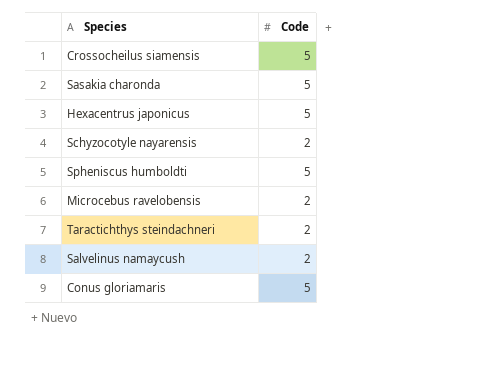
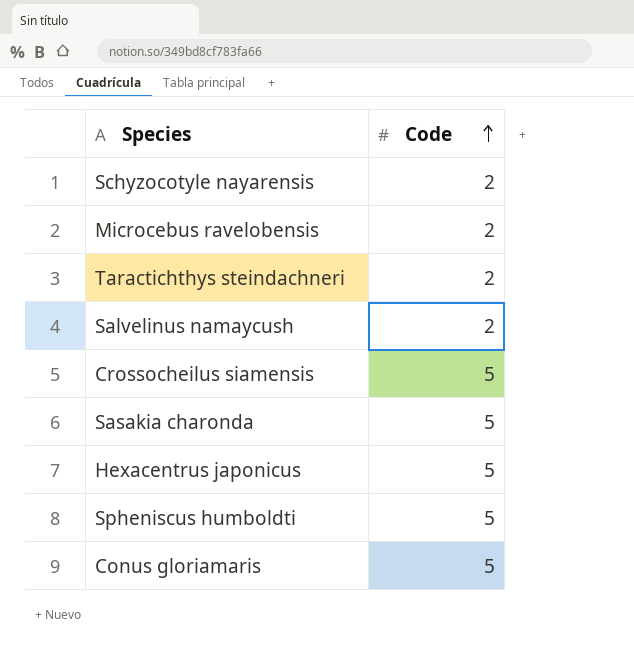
row order: none -> Code ascending

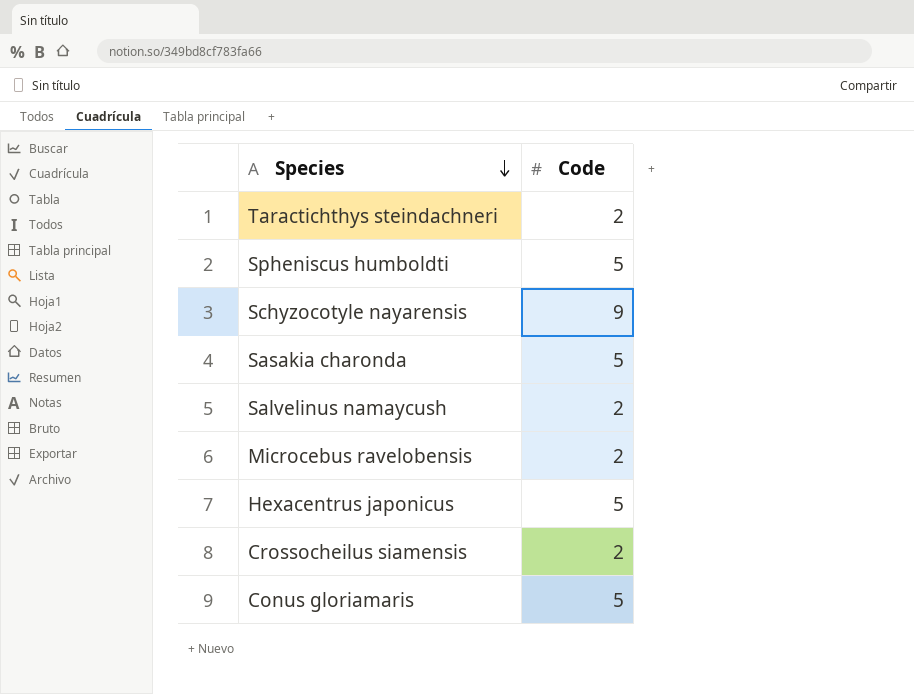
row order: Code ascending -> Species descending
Schyzocotyle nayarensis | Code: 2 -> 9
Crossocheilus siamensis | Code: 5 -> 2

